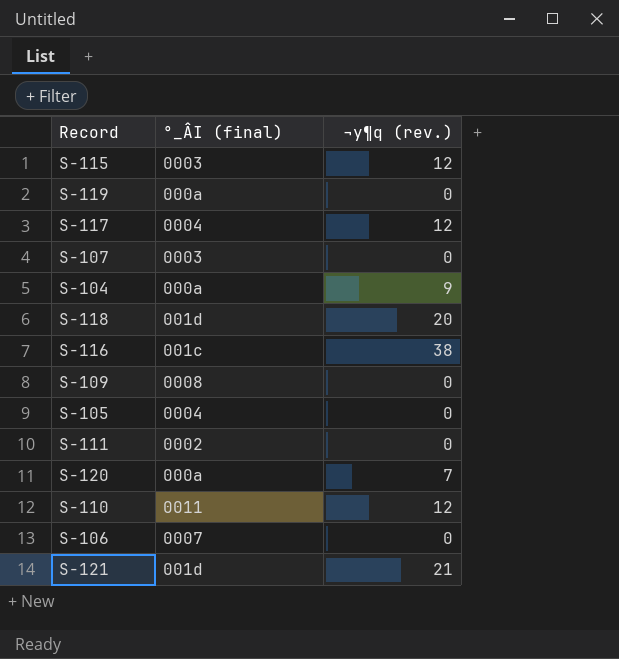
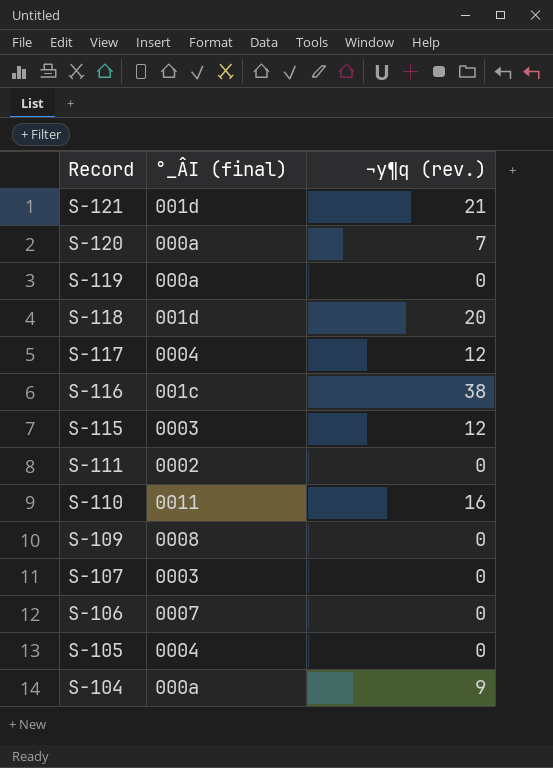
row order: none -> Record descending
S-110 | ¬y¶q (rev.): 12 -> 16

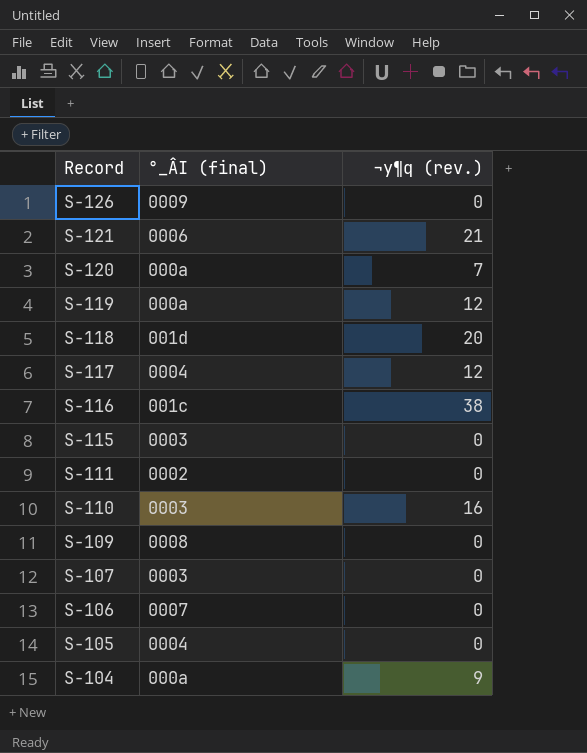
row S-126: none -> 0009 | 0
S-121 | °_ÂI (final): 001d -> 0006
S-119 | ¬y¶q (rev.): 0 -> 12
S-115 | ¬y¶q (rev.): 12 -> 0
S-110 | °_ÂI (final): 0011 -> 0003

